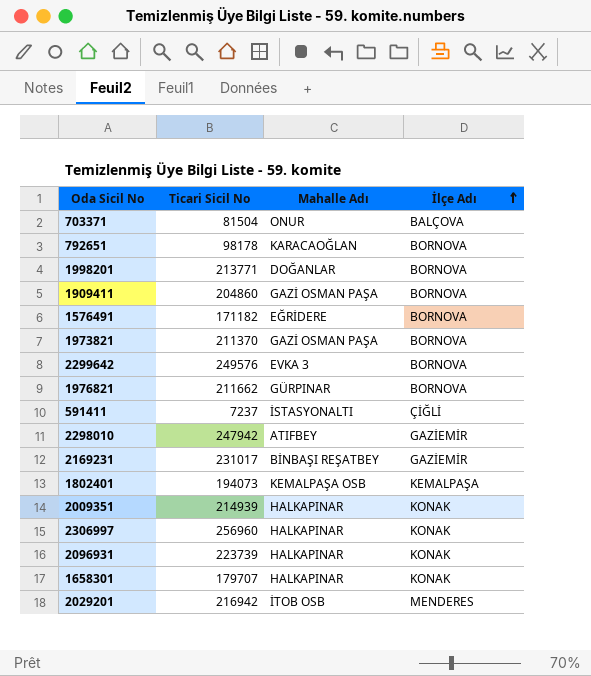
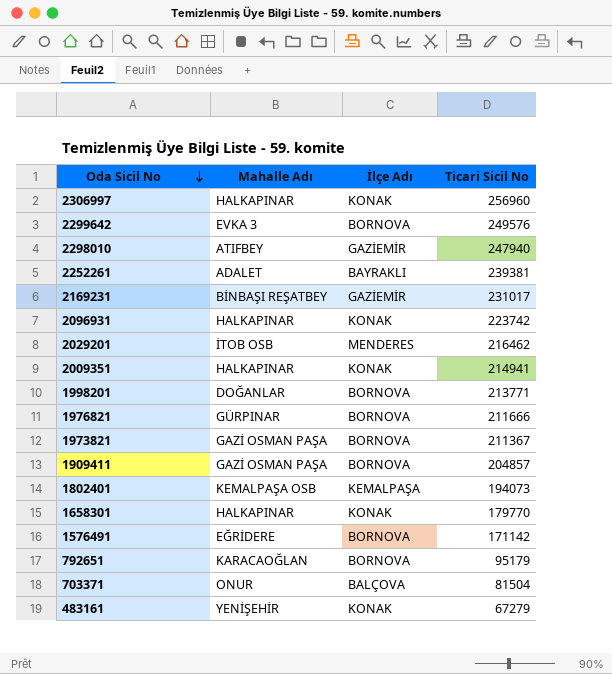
row order: İlçe Adı ascending -> Oda Sicil No descending
column Ticari Sicil No | position: 2 -> 4
row 591411: 7237 | İSTASYONALTI | ÇİĞLİ -> none
2298010 | Ticari Sicil No: 247942 -> 247940
row 2252261: none -> ADALET | BAYRAKLI | 239381
2096931 | Ticari Sicil No: 223739 -> 223742
2029201 | Ticari Sicil No: 216942 -> 216462
2009351 | Ticari Sicil No: 214939 -> 214941
1976821 | Ticari Sicil No: 211662 -> 211666
1973821 | Ticari Sicil No: 211370 -> 211367
1909411 | Ticari Sicil No: 204860 -> 204857
1658301 | Ticari Sicil No: 179707 -> 179770
1576491 | Ticari Sicil No: 171182 -> 171142
792651 | Ticari Sicil No: 98178 -> 95179
row 483161: none -> YENİŞEHİR | KONAK | 67279

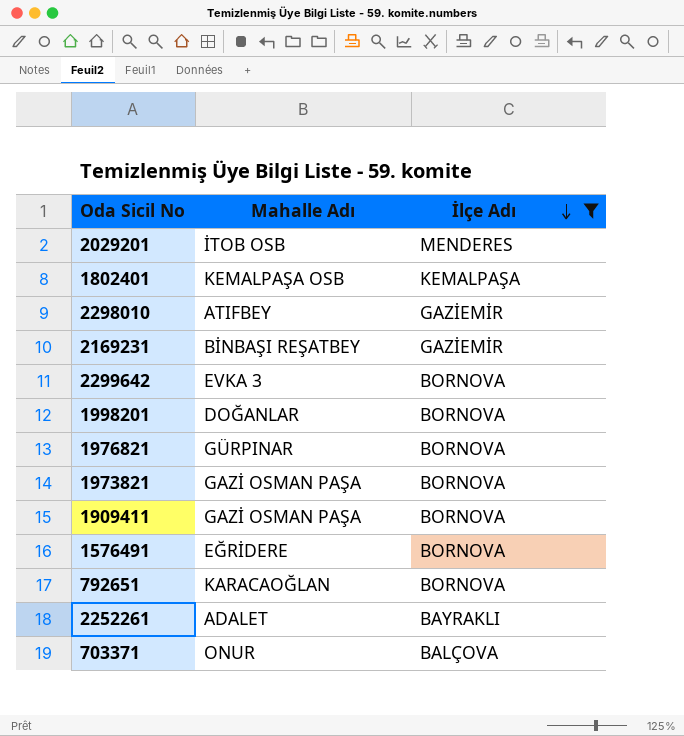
filter: none -> İlçe Adı != KONAK
row order: Oda Sicil No descending -> İlçe Adı descending
column Ticari Sicil No | position: 4 -> none

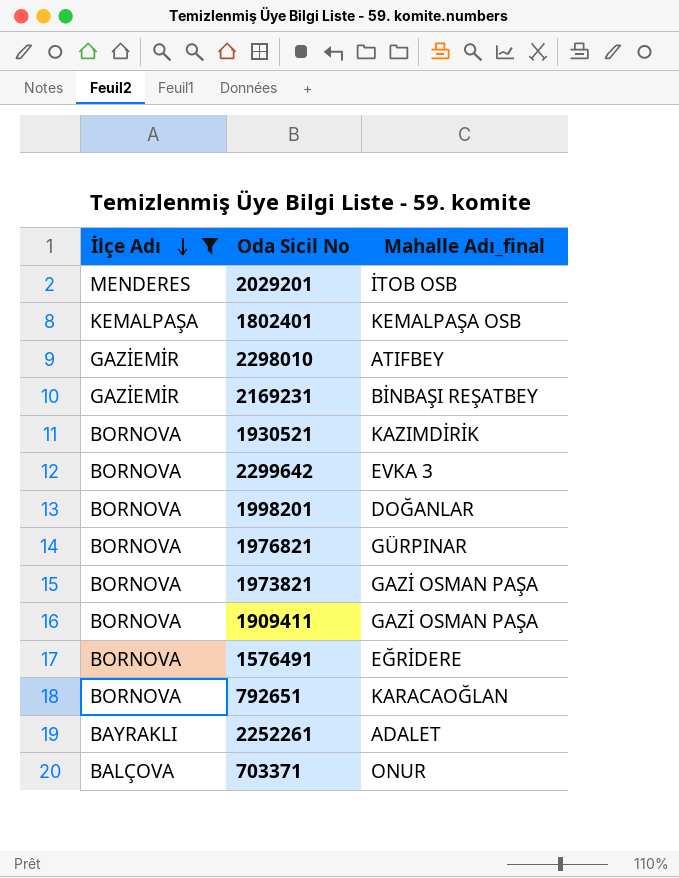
column İlçe Adı | position: 3 -> 1
column name: Mahalle Adı -> Mahalle Adı_final
row 1930521: none -> BORNOVA | KAZIMDİRİK

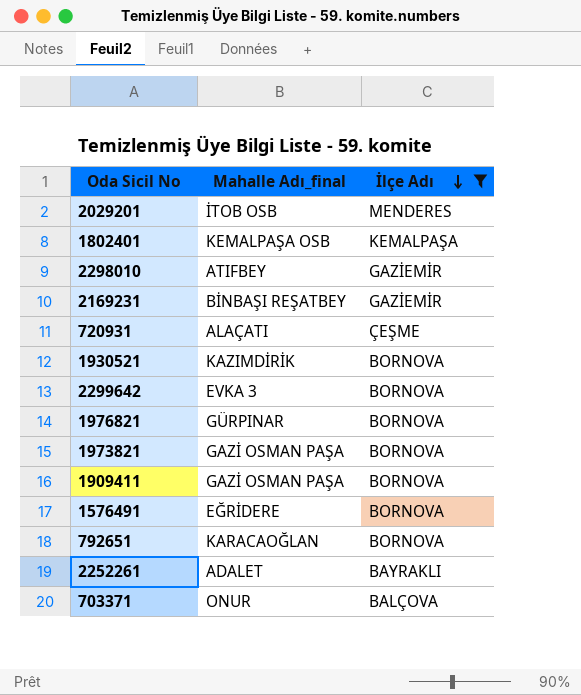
column İlçe Adı | position: 1 -> 3
row 1998201: BORNOVA | DOĞANLAR -> none
row 720931: none -> ALAÇATI | ÇEŞME

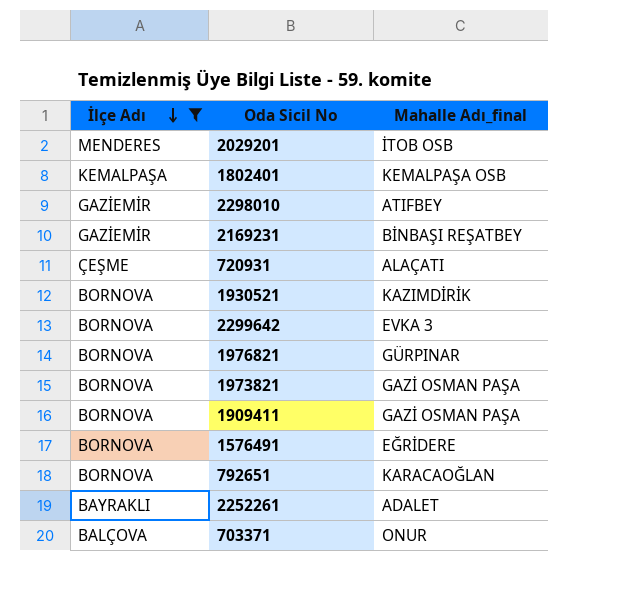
column İlçe Adı | position: 3 -> 1

